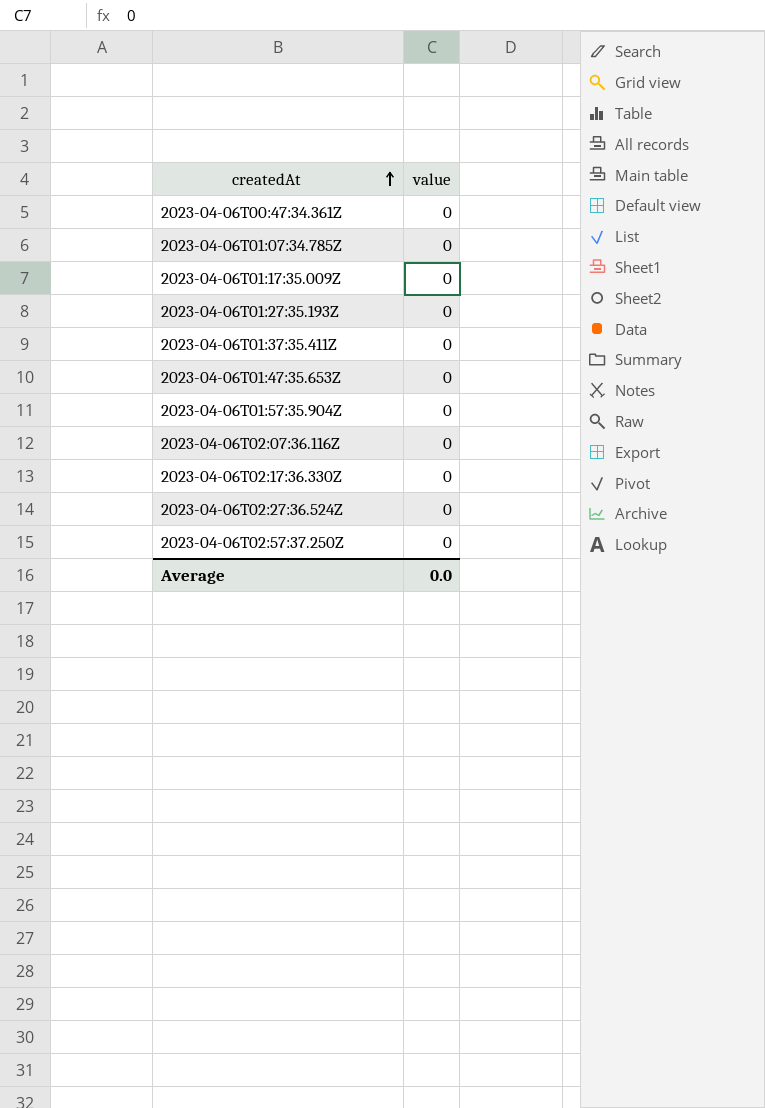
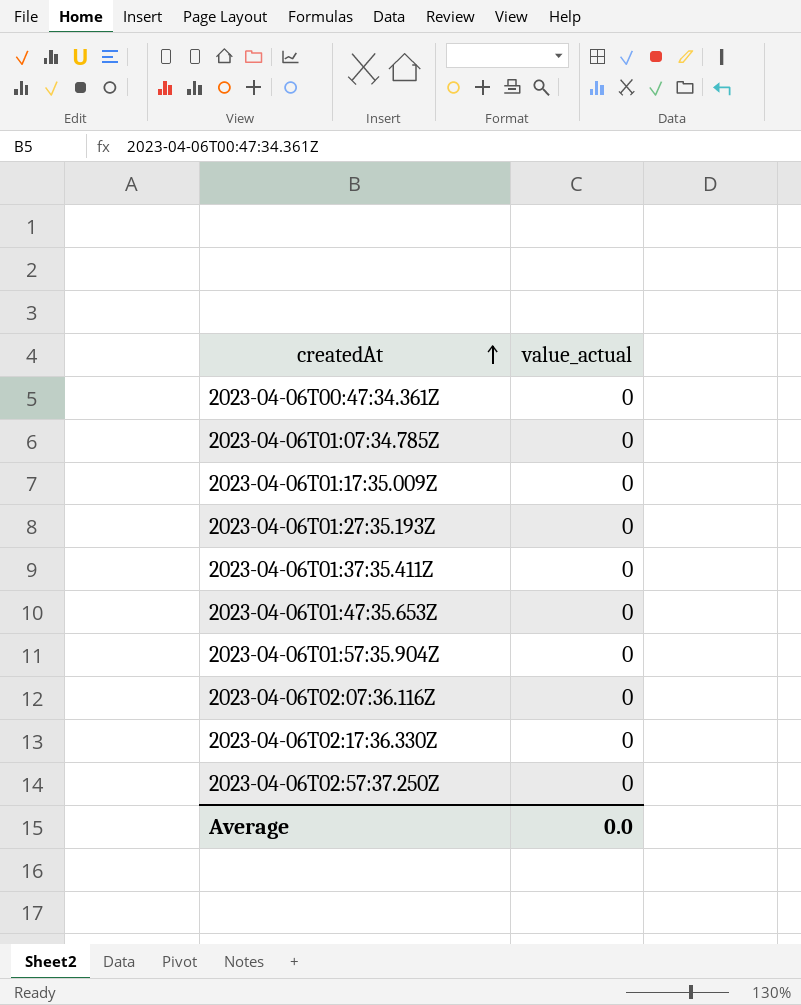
column name: value -> value_actual
row 2023-04-06T02:27:36.524Z: 0 -> none

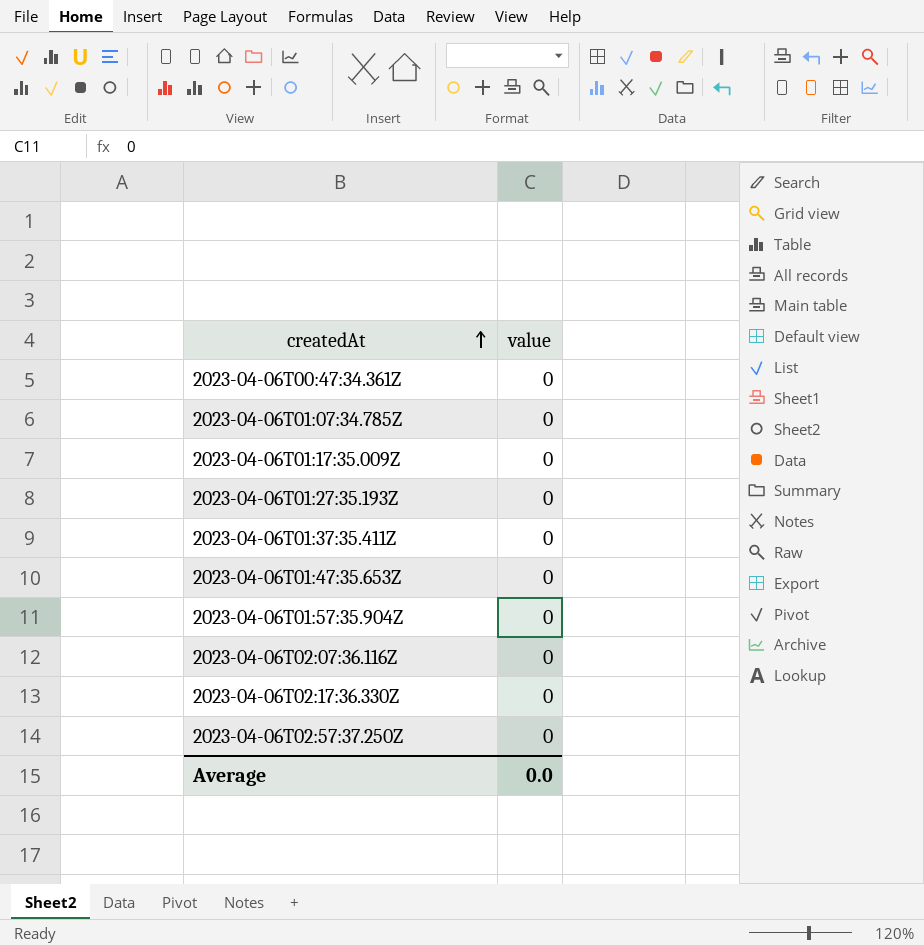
column name: value_actual -> value

